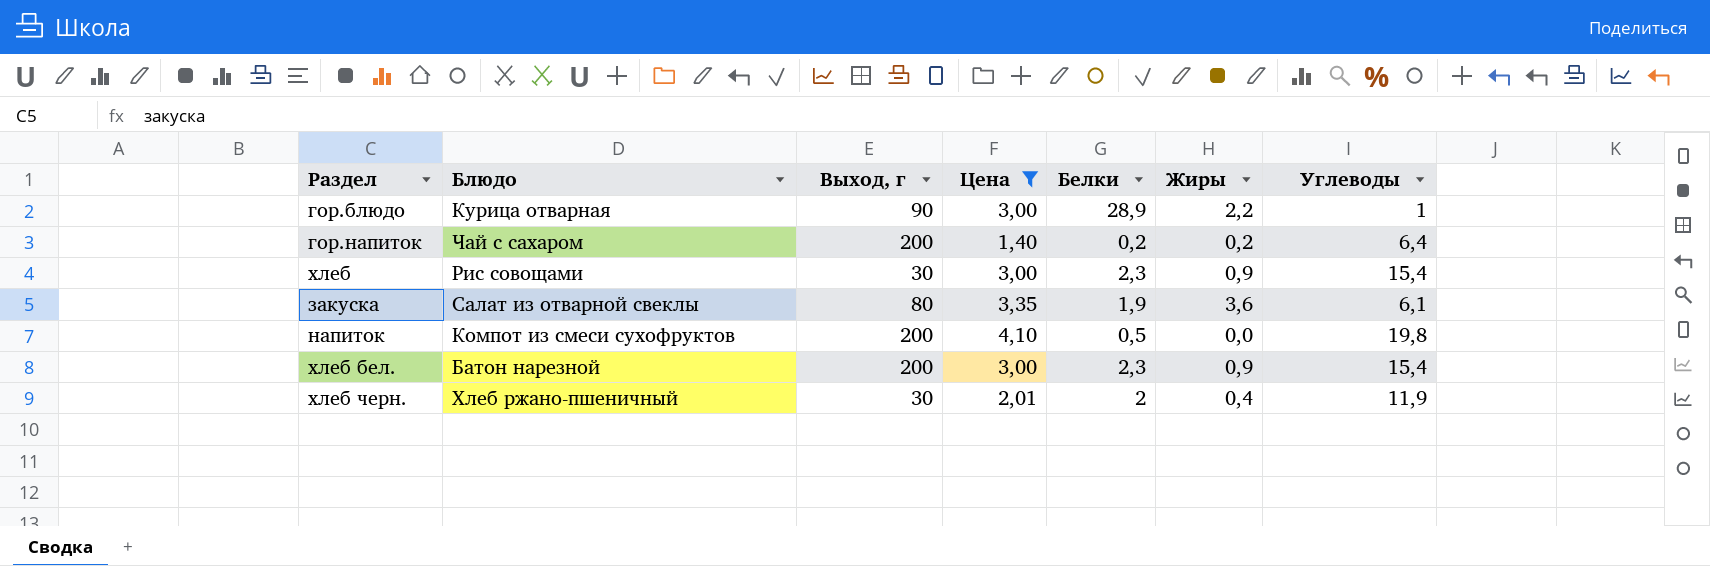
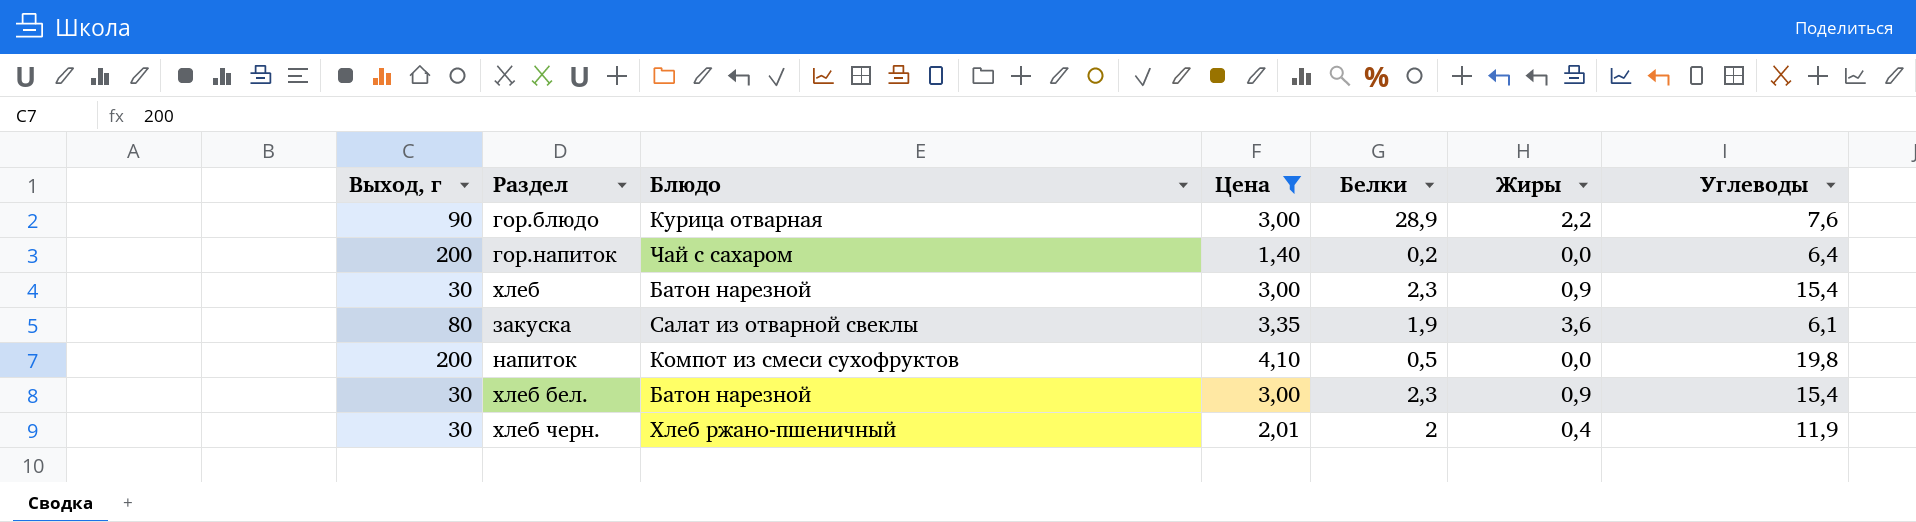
column Выход, г | position: 3 -> 1
гор.блюдо | Углеводы: 1 -> 7,6
гор.напиток | Жиры: 0,2 -> 0,0
хлеб | Блюдо: Рис совощами -> Батон нарезной
хлеб бел. | Выход, г: 200 -> 30

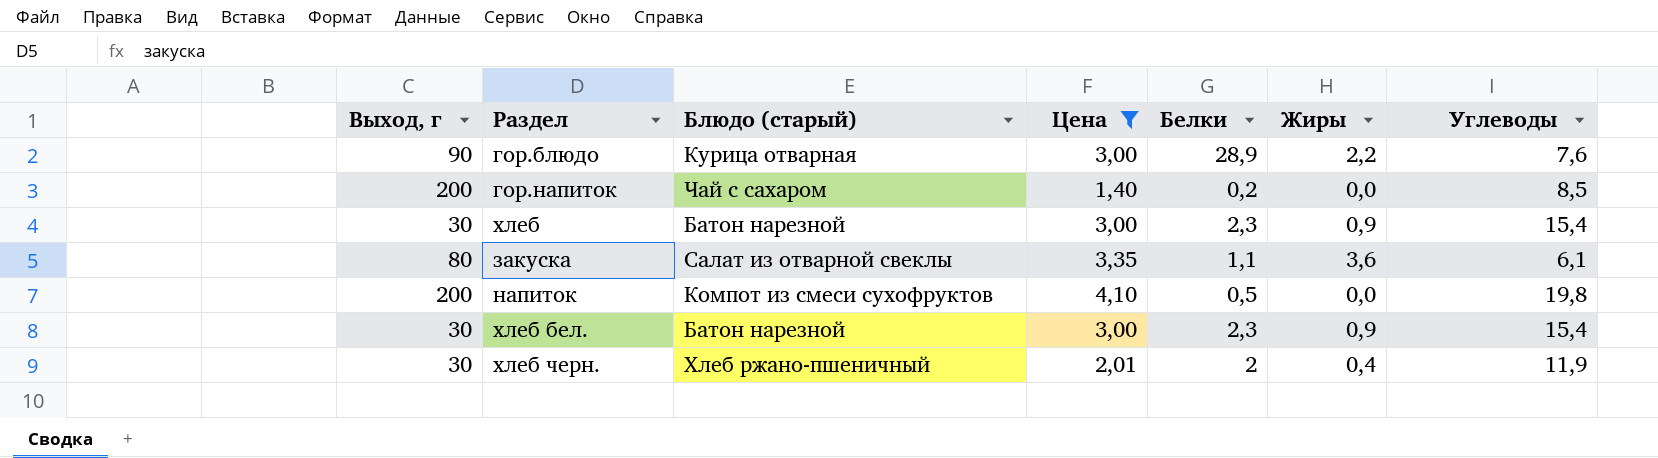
column name: Блюдо -> Блюдо (старый)
гор.напиток | Углеводы: 6,4 -> 8,5
закуска | Белки: 1,9 -> 1,1

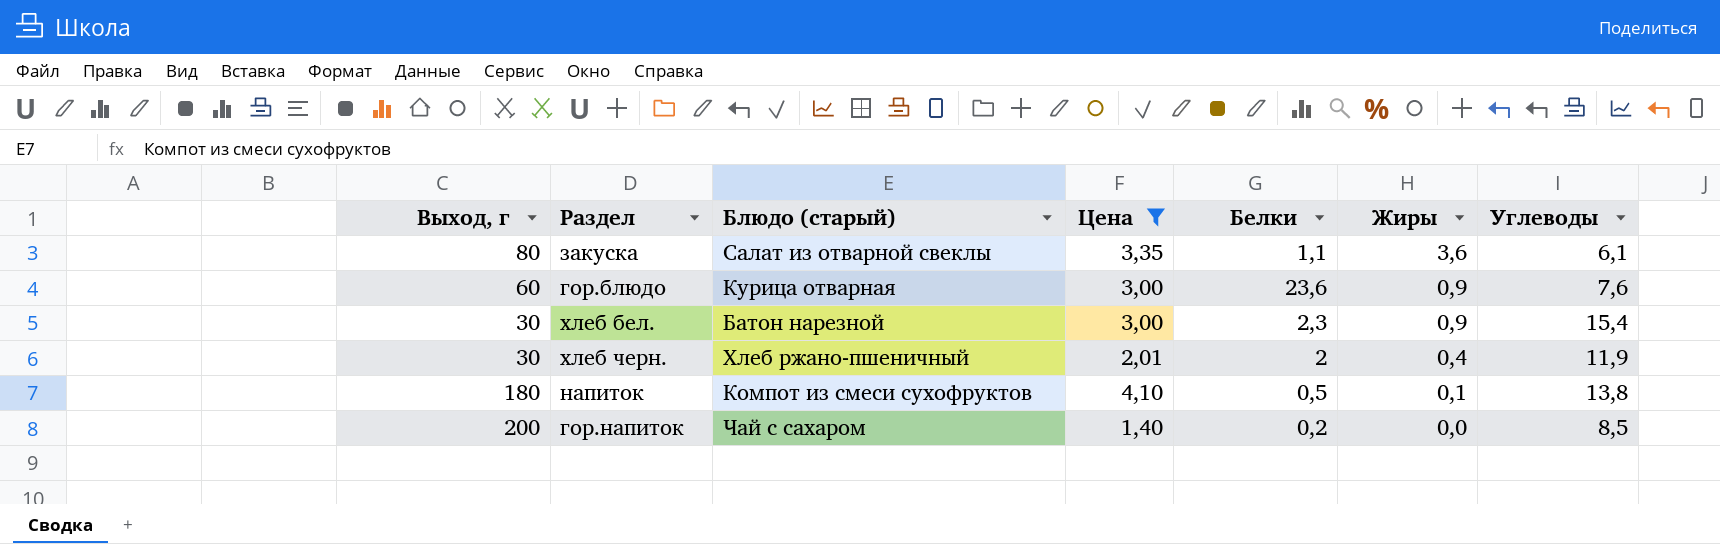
row order: none -> Жиры descending
row хлеб: 30 | Батон нарезной | 3,00 | 2,3 | 0,9 | 15,4 -> none
гор.блюдо | Выход, г: 90 -> 60
гор.блюдо | Белки: 28,9 -> 23,6
гор.блюдо | Жиры: 2,2 -> 0,9
напиток | Выход, г: 200 -> 180
напиток | Жиры: 0,0 -> 0,1
напиток | Углеводы: 19,8 -> 13,8

